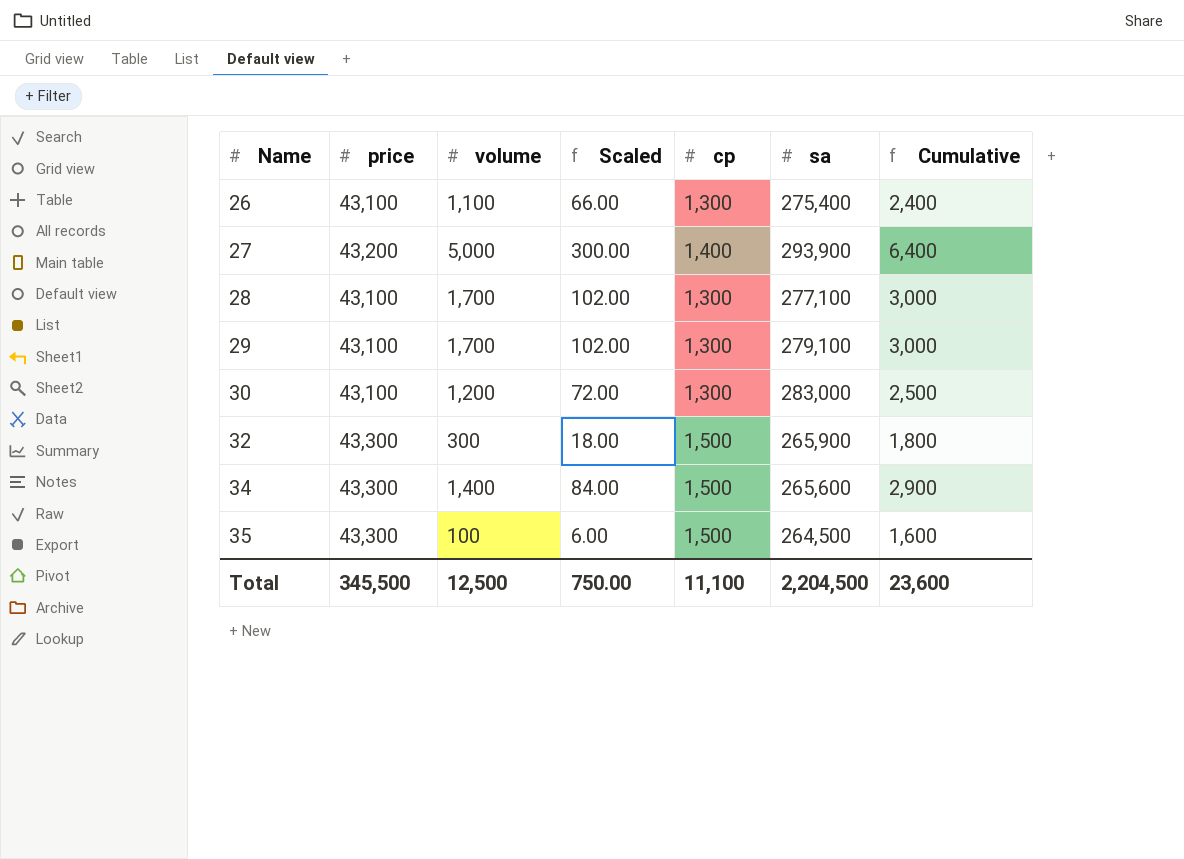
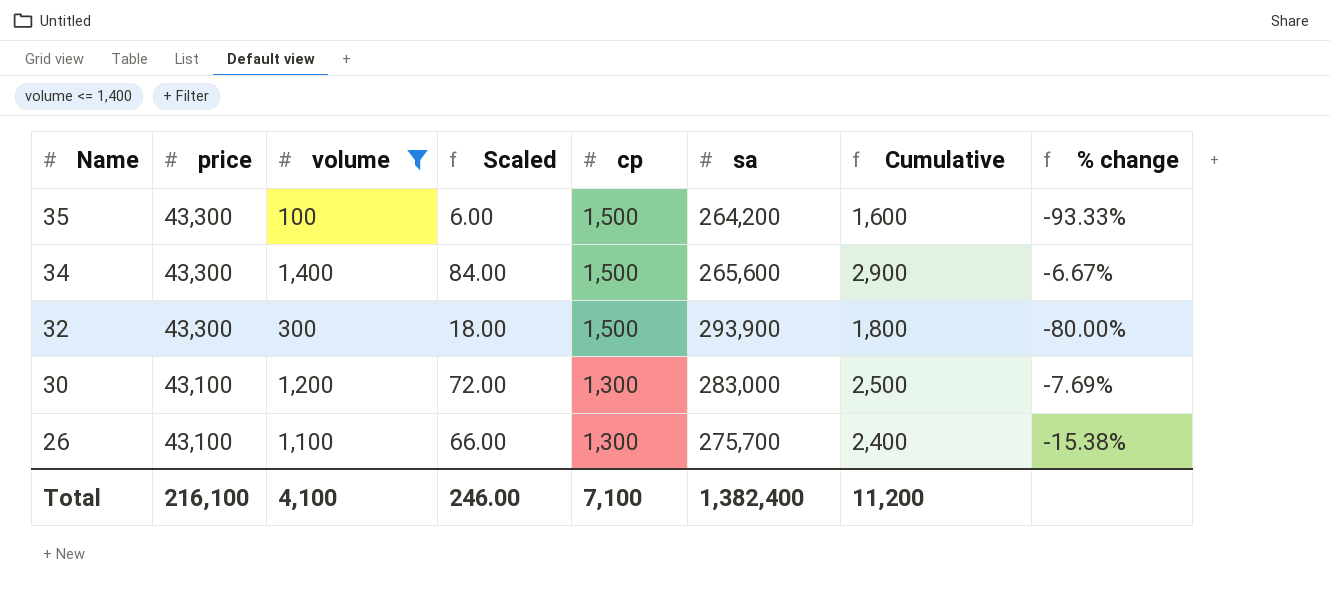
filter: none -> volume <= 1,400
row order: Name ascending -> Name descending
column % change | formula: none -> ([volume] - [cp]) / [cp]
35 | sa: 264,500 -> 264,200
32 | sa: 265,900 -> 293,900
26 | sa: 275,400 -> 275,700
Total | price: 345,500 -> 216,100
Total | volume: 12,500 -> 4,100
Total | Scaled: 750.00 -> 246.00
Total | cp: 11,100 -> 7,100
Total | sa: 2,204,500 -> 1,382,400
Total | Cumulative: 23,600 -> 11,200

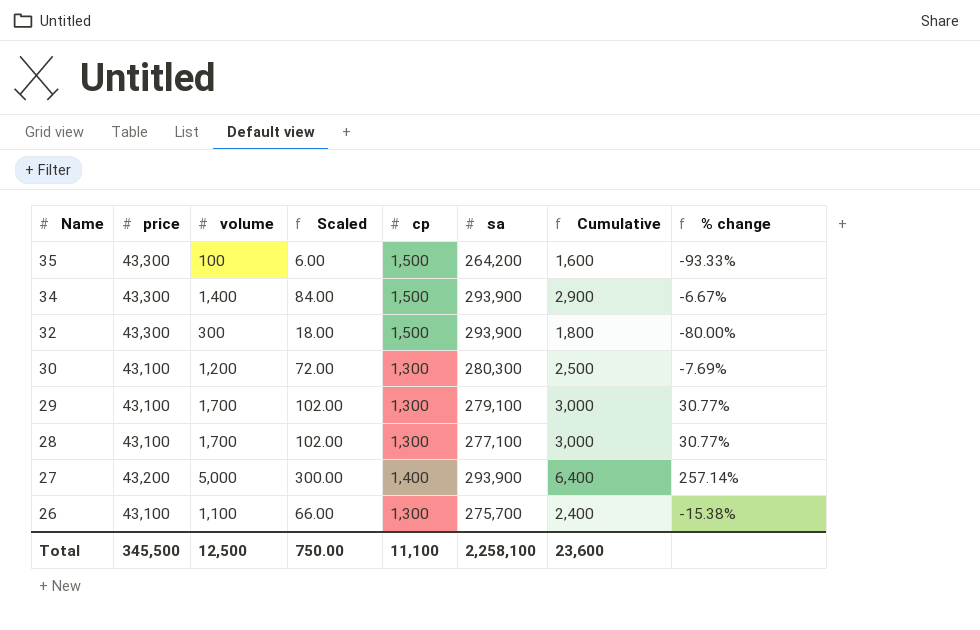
filter: volume <= 1,400 -> none
34 | sa: 265,600 -> 293,900
30 | sa: 283,000 -> 280,300
Total | price: 216,100 -> 345,500
Total | volume: 4,100 -> 12,500
Total | Scaled: 246.00 -> 750.00
Total | cp: 7,100 -> 11,100
Total | sa: 1,382,400 -> 2,258,100
Total | Cumulative: 11,200 -> 23,600

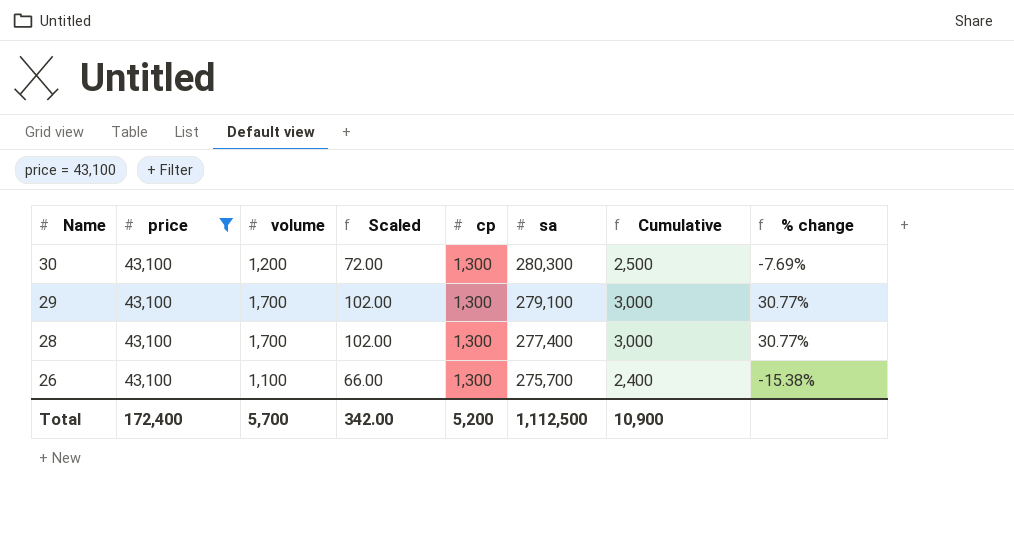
filter: none -> price = 43,100
28 | sa: 277,100 -> 277,400
Total | price: 345,500 -> 172,400
Total | volume: 12,500 -> 5,700
Total | Scaled: 750.00 -> 342.00
Total | cp: 11,100 -> 5,200
Total | sa: 2,258,100 -> 1,112,500
Total | Cumulative: 23,600 -> 10,900

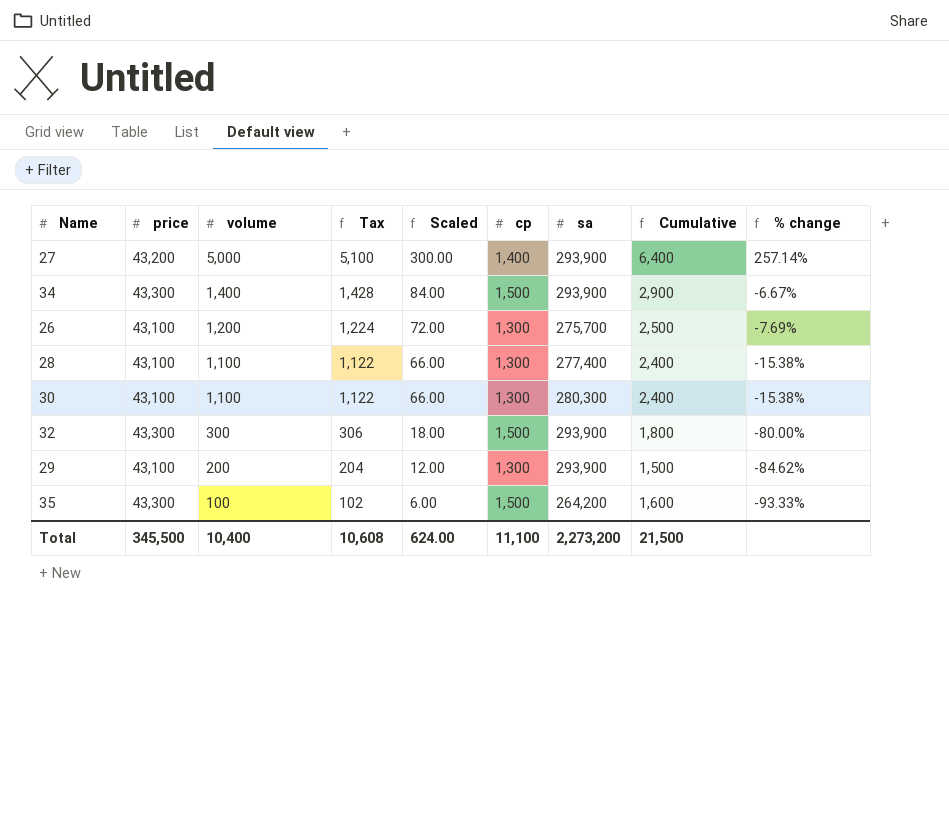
filter: price = 43,100 -> none
row order: Name descending -> volume descending
column Tax | formula: none -> [volume] * 1.02
26 | volume: 1,100 -> 1,200
26 | Scaled: 66.00 -> 72.00
26 | Cumulative: 2,400 -> 2,500
26 | % change: -15.38% -> -7.69%
28 | volume: 1,700 -> 1,100
28 | Scaled: 102.00 -> 66.00
28 | Cumulative: 3,000 -> 2,400
28 | % change: 30.77% -> -15.38%
30 | volume: 1,200 -> 1,100
30 | Scaled: 72.00 -> 66.00
30 | Cumulative: 2,500 -> 2,400
30 | % change: -7.69% -> -15.38%
29 | volume: 1,700 -> 200
29 | Scaled: 102.00 -> 12.00
29 | sa: 279,100 -> 293,900
29 | Cumulative: 3,000 -> 1,500
29 | % change: 30.77% -> -84.62%
Total | price: 172,400 -> 345,500
Total | volume: 5,700 -> 10,400
Total | Scaled: 342.00 -> 624.00
Total | cp: 5,200 -> 11,100
Total | sa: 1,112,500 -> 2,273,200
Total | Cumulative: 10,900 -> 21,500

